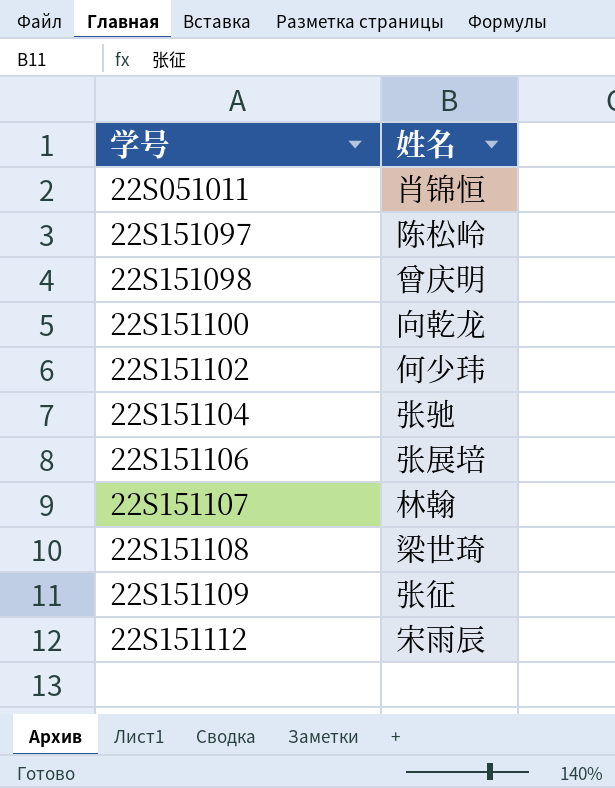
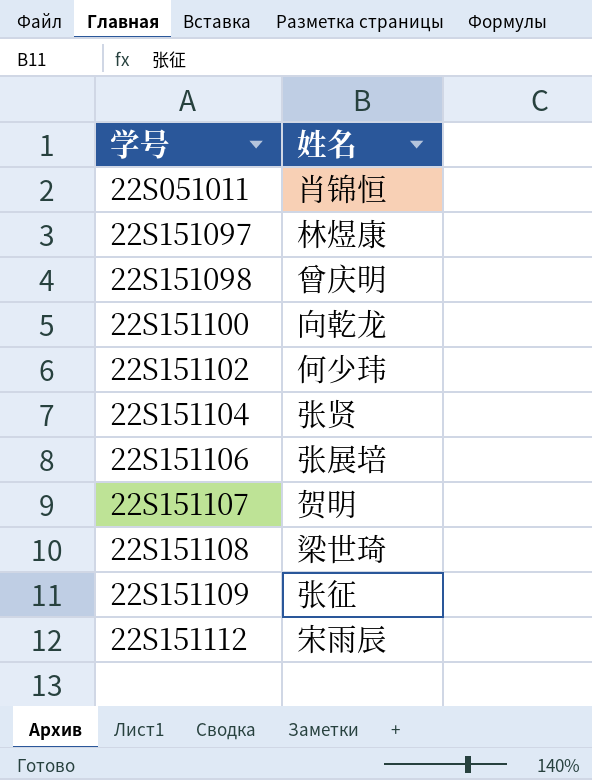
22S151097 | 姓名: 陈松岭 -> 林煜康
22S151104 | 姓名: 张驰 -> 张贤
22S151107 | 姓名: 林翰 -> 贺明

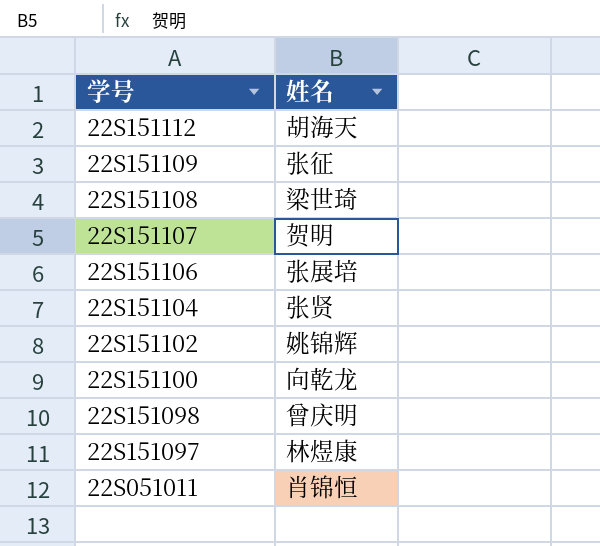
row order: 学号 ascending -> 学号 descending
22S151112 | 姓名: 宋雨辰 -> 胡海天
22S151102 | 姓名: 何少玮 -> 姚锦辉

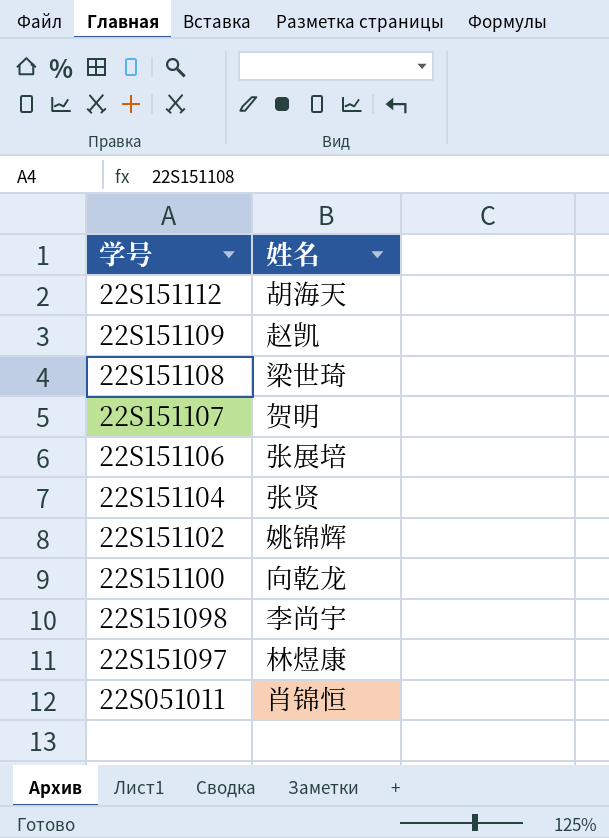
22S151109 | 姓名: 张征 -> 赵凯
22S151098 | 姓名: 曾庆明 -> 李尚宇

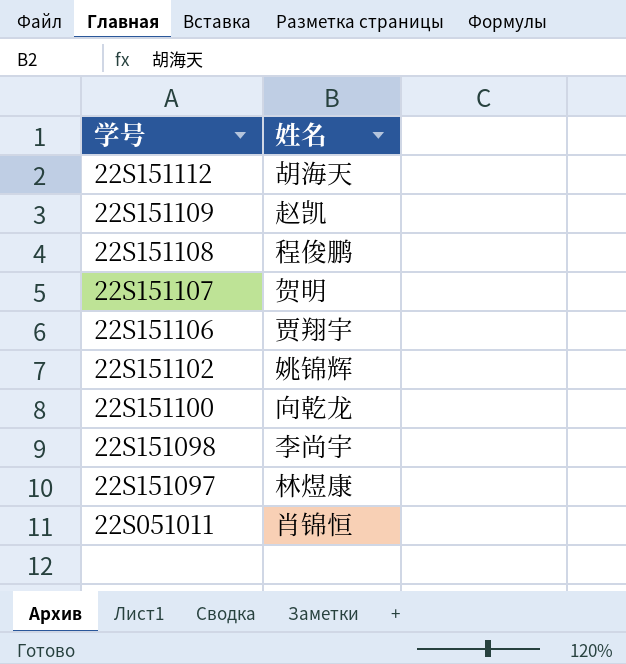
row 22S151104: 张贤 -> none
22S151108 | 姓名: 梁世琦 -> 程俊鹏
22S151106 | 姓名: 张展培 -> 贾翔宇

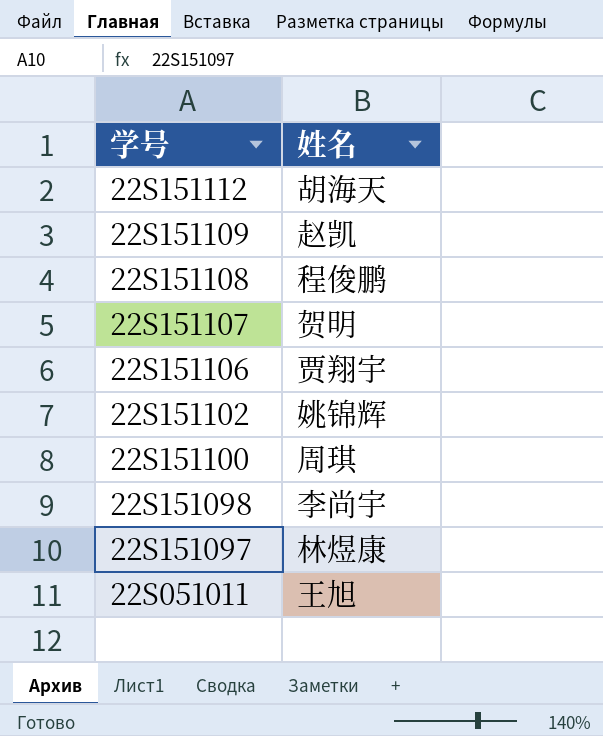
22S151100 | 姓名: 向乾龙 -> 周琪
22S051011 | 姓名: 肖锦恒 -> 王旭

